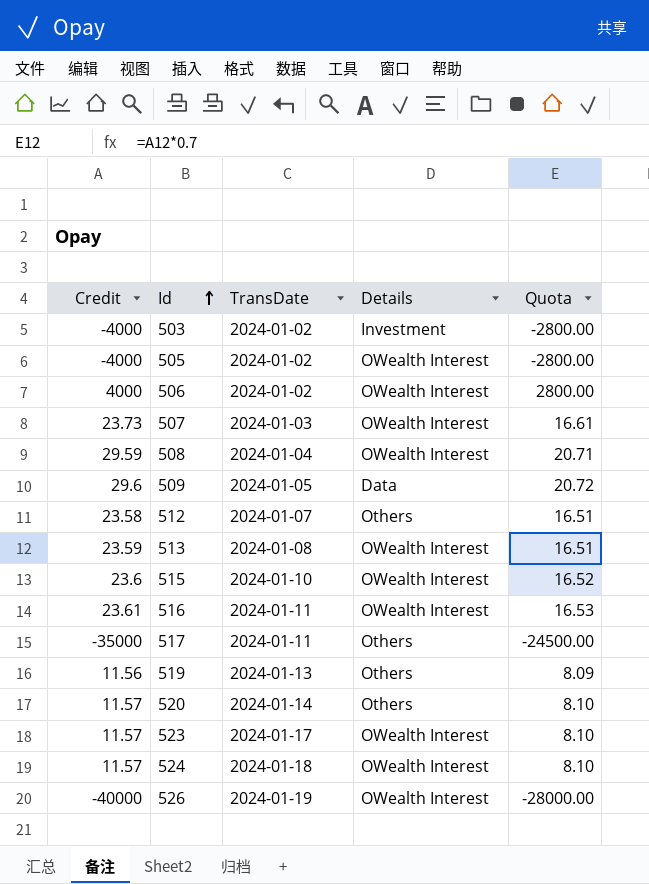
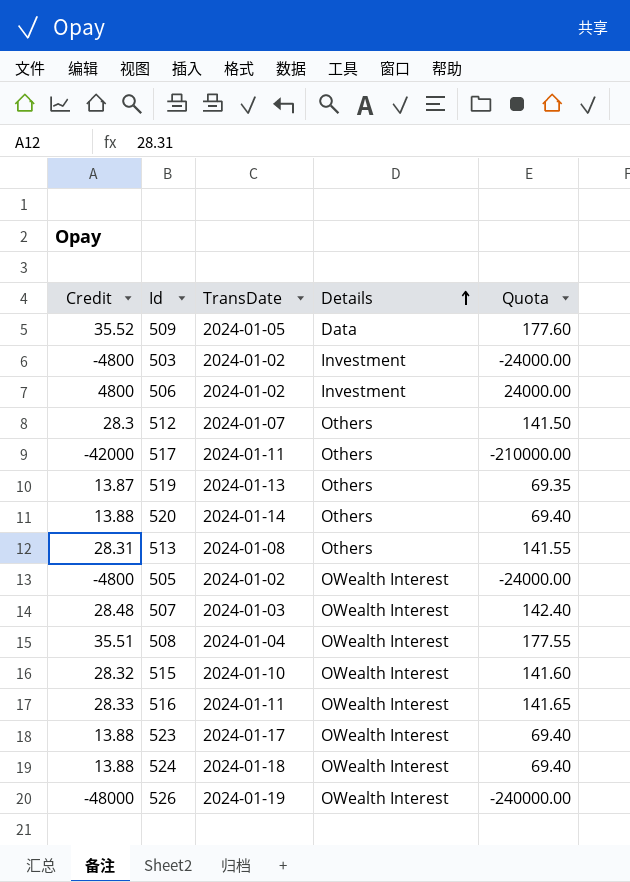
row order: Id ascending -> Details ascending
column Quota | formula: [Credit] * 0.7 -> [Credit] * 5
509 | Credit: 29.6 -> 35.52
503 | Credit: -4000 -> -4800
506 | Credit: 4000 -> 4800
506 | Details: OWealth Interest -> Investment
512 | Credit: 23.58 -> 28.3
517 | Credit: -35000 -> -42000
519 | Credit: 11.56 -> 13.87
520 | Credit: 11.57 -> 13.88
513 | Credit: 23.59 -> 28.31
513 | Details: OWealth Interest -> Others
505 | Credit: -4000 -> -4800
507 | Credit: 23.73 -> 28.48
508 | Credit: 29.59 -> 35.51
515 | Credit: 23.6 -> 28.32
516 | Credit: 23.61 -> 28.33
523 | Credit: 11.57 -> 13.88
524 | Credit: 11.57 -> 13.88
526 | Credit: -40000 -> -48000

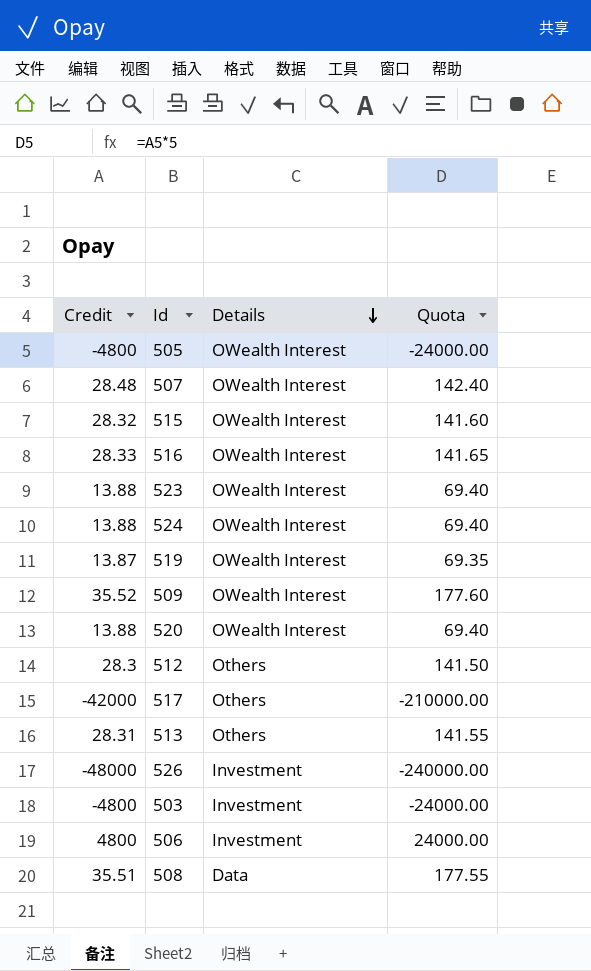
row order: Details ascending -> Details descending
column TransDate | position: 3 -> none
519 | Details: Others -> OWealth Interest
509 | Details: Data -> OWealth Interest
520 | Details: Others -> OWealth Interest
526 | Details: OWealth Interest -> Investment
508 | Details: OWealth Interest -> Data

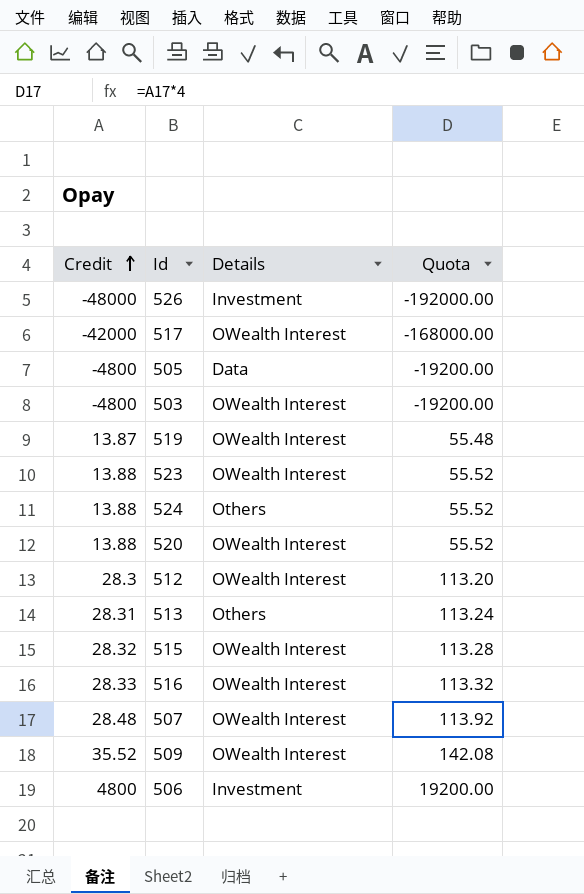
row order: Details descending -> Credit ascending
column Quota | formula: [Credit] * 5 -> [Credit] * 4
row 508: 35.51 | Data | 177.55 -> none
517 | Details: Others -> OWealth Interest
505 | Details: OWealth Interest -> Data
503 | Details: Investment -> OWealth Interest
524 | Details: OWealth Interest -> Others
512 | Details: Others -> OWealth Interest

